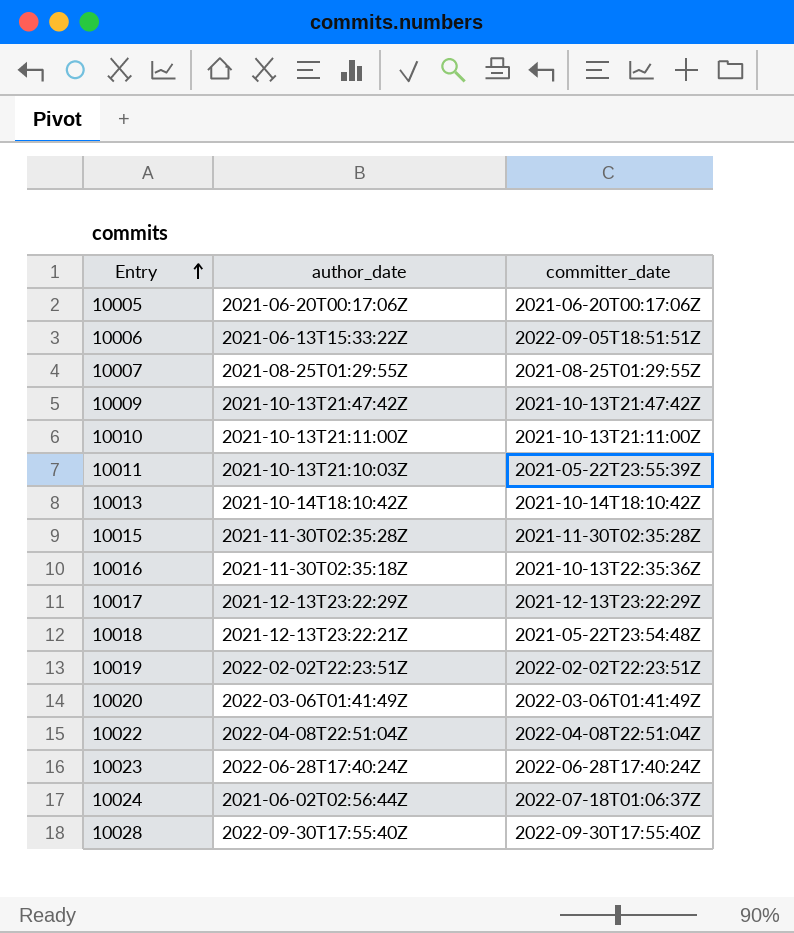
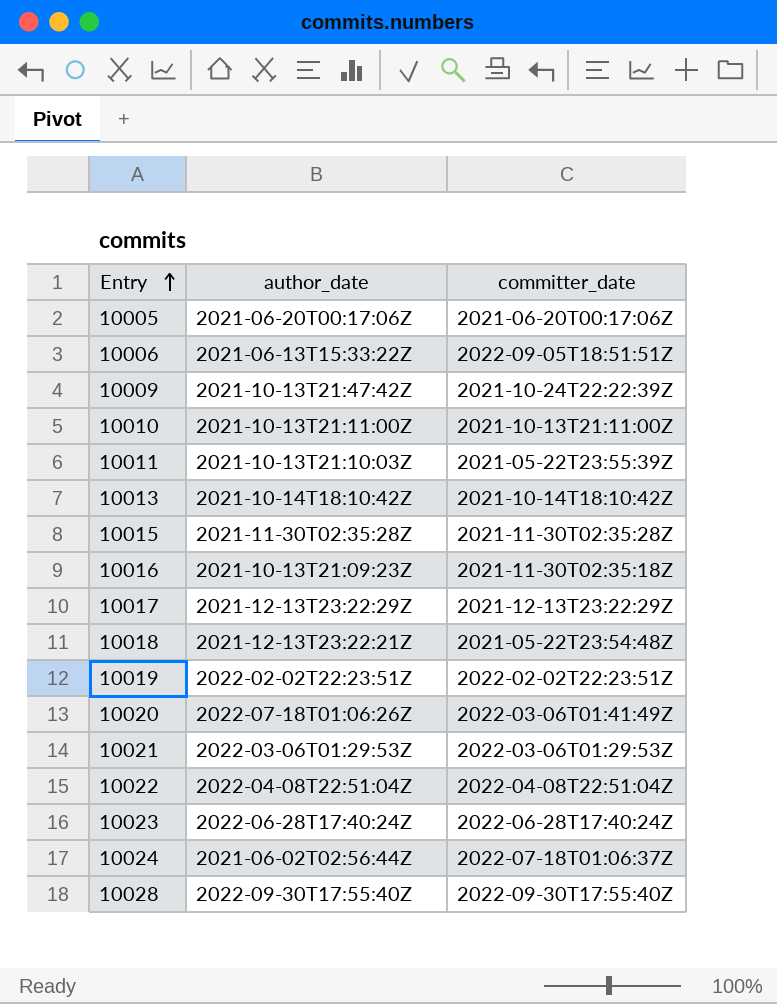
row 10007: 2021-08-25T01:29:55Z | 2021-08-25T01:29:55Z -> none
10009 | committer_date: 2021-10-13T21:47:42Z -> 2021-10-24T22:22:39Z
10016 | author_date: 2021-11-30T02:35:18Z -> 2021-10-13T21:09:23Z
10016 | committer_date: 2021-10-13T22:35:36Z -> 2021-11-30T02:35:18Z
10020 | author_date: 2022-03-06T01:41:49Z -> 2022-07-18T01:06:26Z
row 10021: none -> 2022-03-06T01:29:53Z | 2022-03-06T01:29:53Z

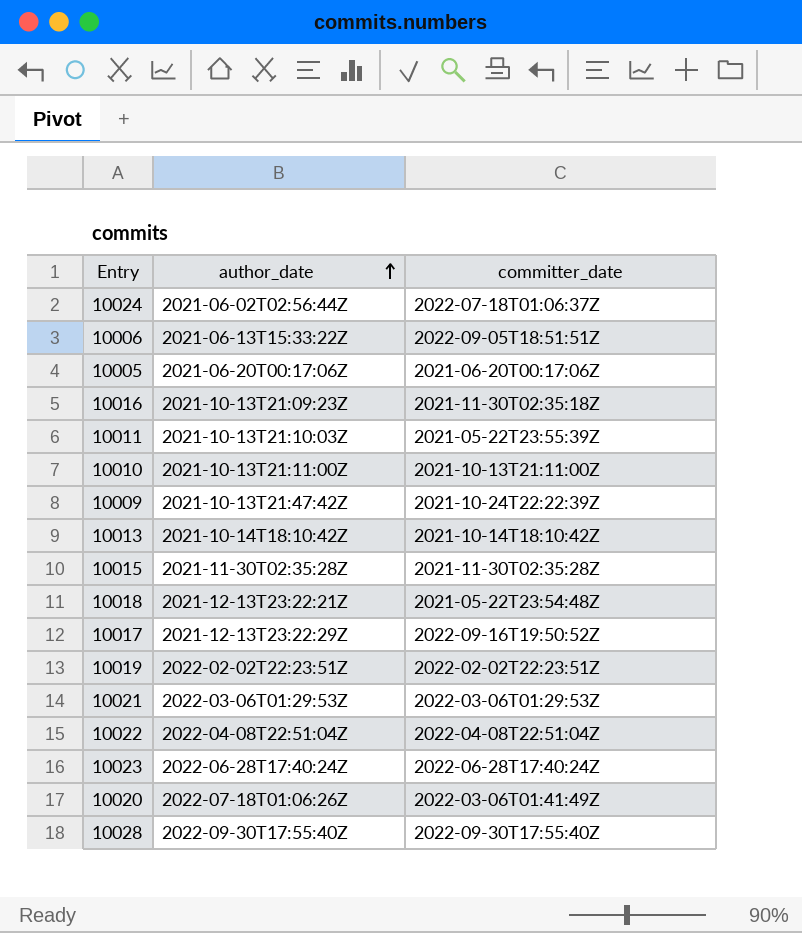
row order: Entry ascending -> author_date ascending
10017 | committer_date: 2021-12-13T23:22:29Z -> 2022-09-16T19:50:52Z

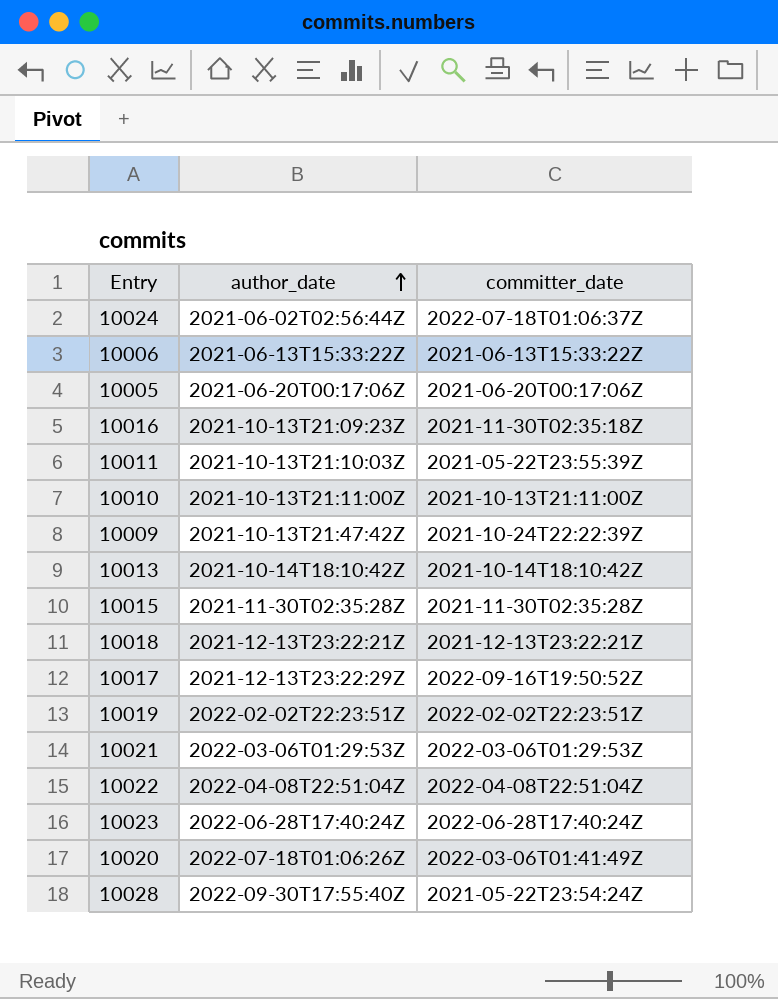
10006 | committer_date: 2022-09-05T18:51:51Z -> 2021-06-13T15:33:22Z
10018 | committer_date: 2021-05-22T23:54:48Z -> 2021-12-13T23:22:21Z
10028 | committer_date: 2022-09-30T17:55:40Z -> 2021-05-22T23:54:24Z

